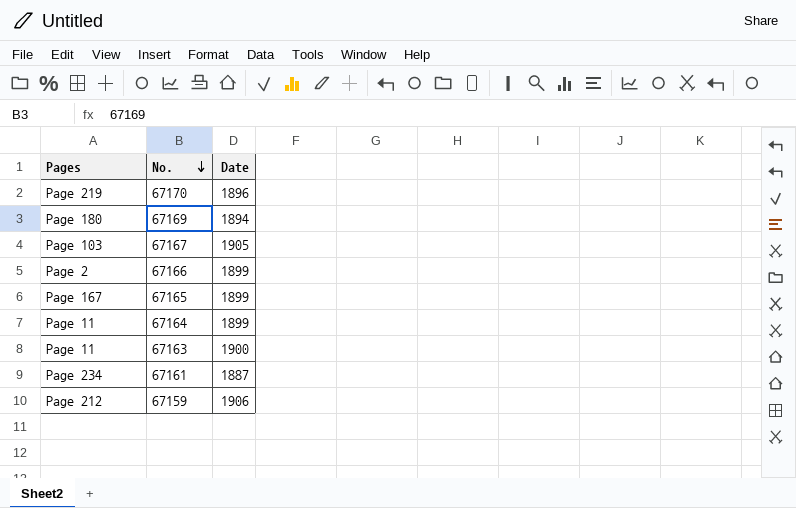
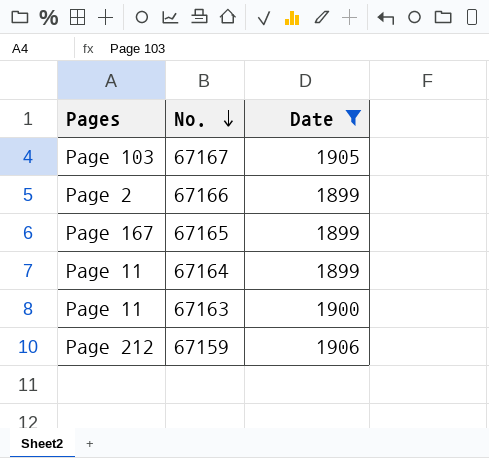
filter: none -> Date >= 1899

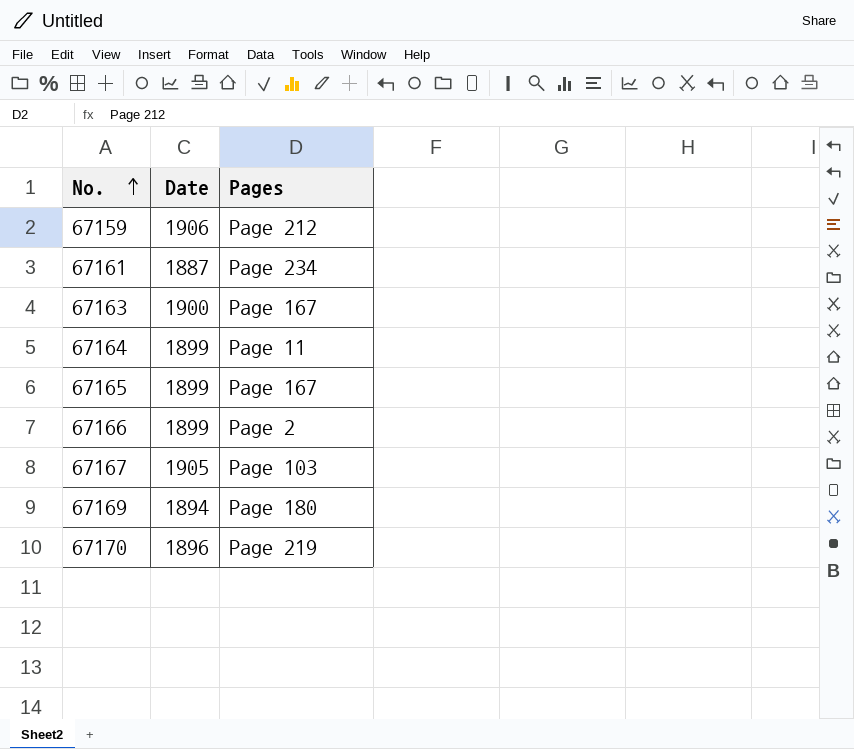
filter: Date >= 1899 -> none
row order: No. descending -> No. ascending
column Pages | position: 1 -> 3
67163 | Pages: Page 11 -> Page 167

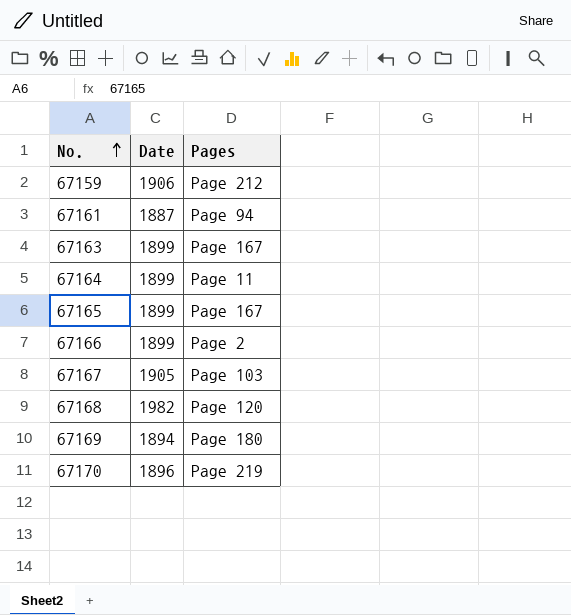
67161 | Pages: Page 234 -> Page 94
67163 | Date: 1900 -> 1899
row 67168: none -> 1982 | Page 120

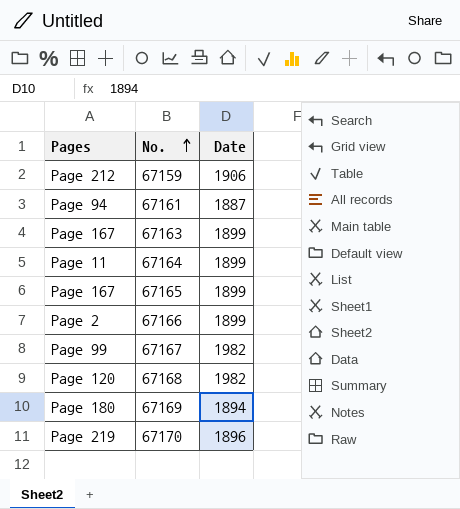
column Pages | position: 3 -> 1
67167 | Pages: Page 103 -> Page 99
67167 | Date: 1905 -> 1982

